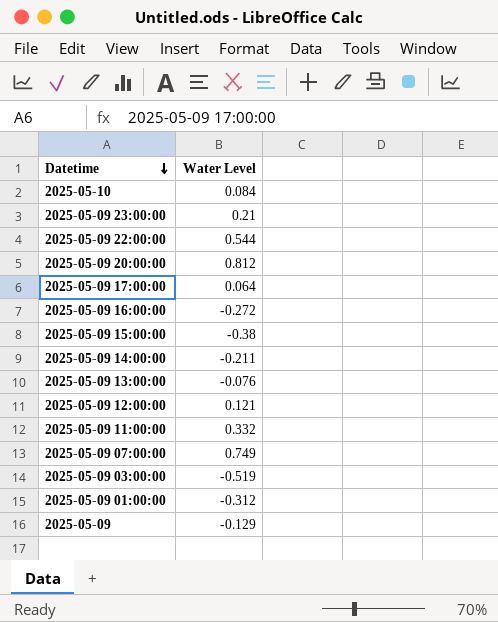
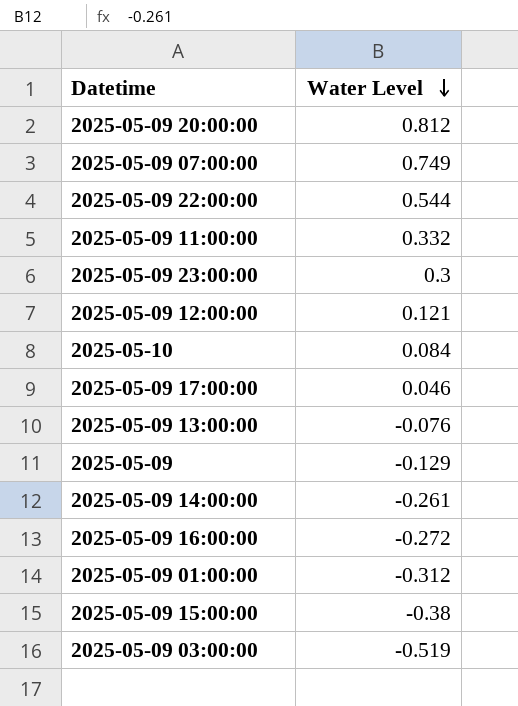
row order: Datetime descending -> Water Level descending
2025-05-09 23:00:00 | Water Level: 0.21 -> 0.3
2025-05-09 17:00:00 | Water Level: 0.064 -> 0.046
2025-05-09 14:00:00 | Water Level: -0.211 -> -0.261

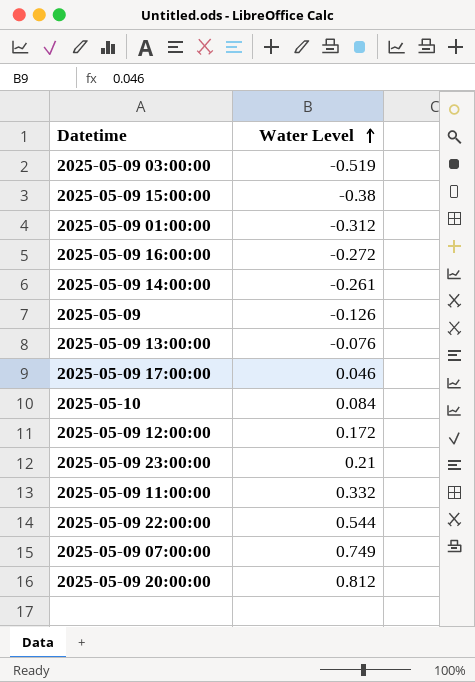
row order: Water Level descending -> Water Level ascending
2025-05-09 | Water Level: -0.129 -> -0.126
2025-05-09 12:00:00 | Water Level: 0.121 -> 0.172
2025-05-09 23:00:00 | Water Level: 0.3 -> 0.21

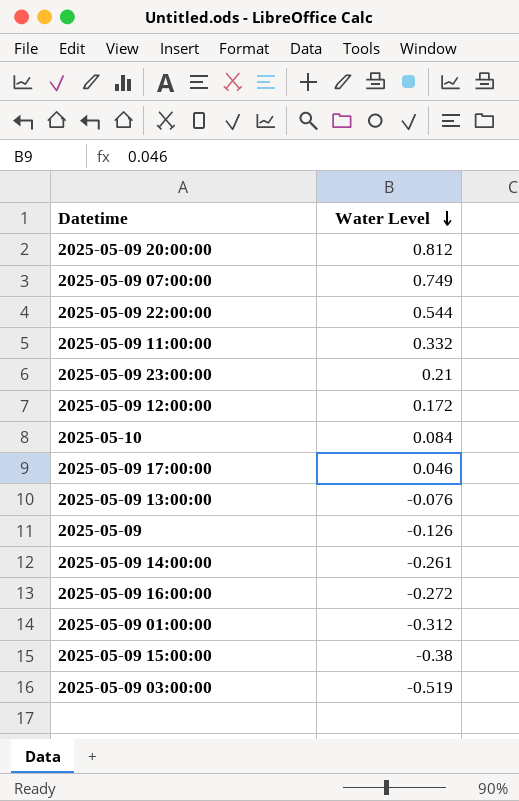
row order: Water Level ascending -> Water Level descending

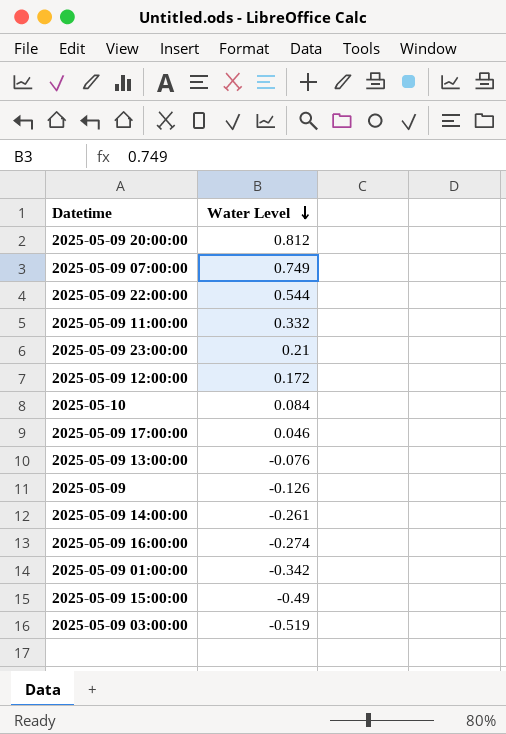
2025-05-09 16:00:00 | Water Level: -0.272 -> -0.274
2025-05-09 01:00:00 | Water Level: -0.312 -> -0.342
2025-05-09 15:00:00 | Water Level: -0.38 -> -0.49

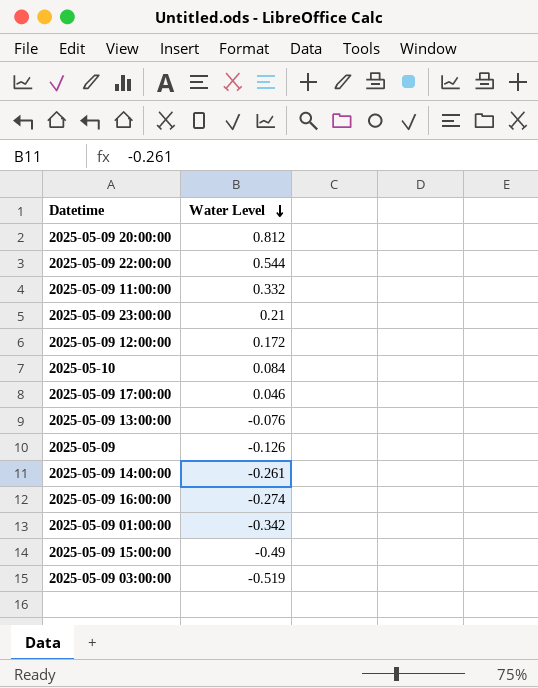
row 2025-05-09 07:00:00: 0.749 -> none

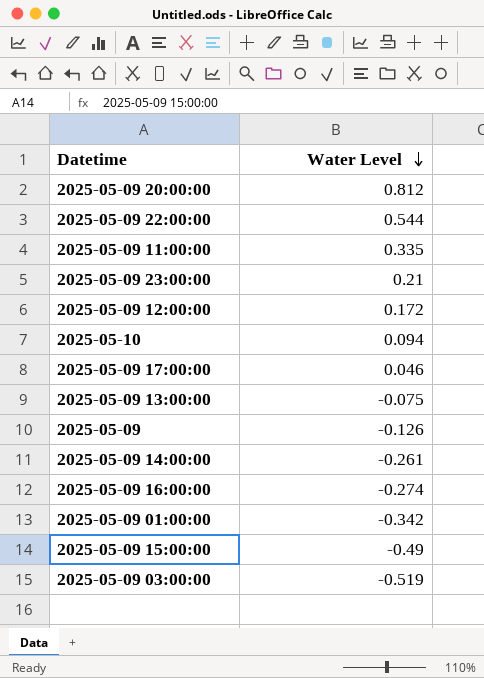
2025-05-09 11:00:00 | Water Level: 0.332 -> 0.335
2025-05-10 | Water Level: 0.084 -> 0.094
2025-05-09 13:00:00 | Water Level: -0.076 -> -0.075

